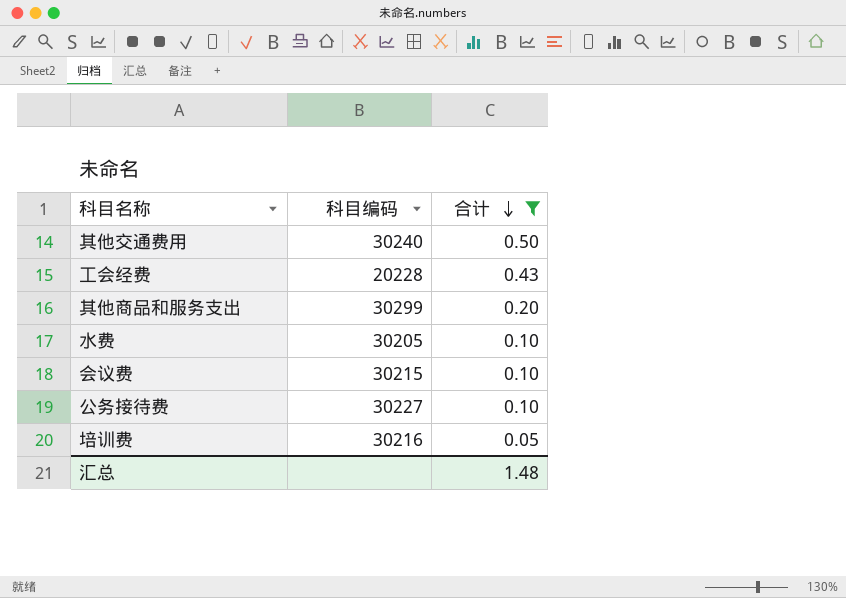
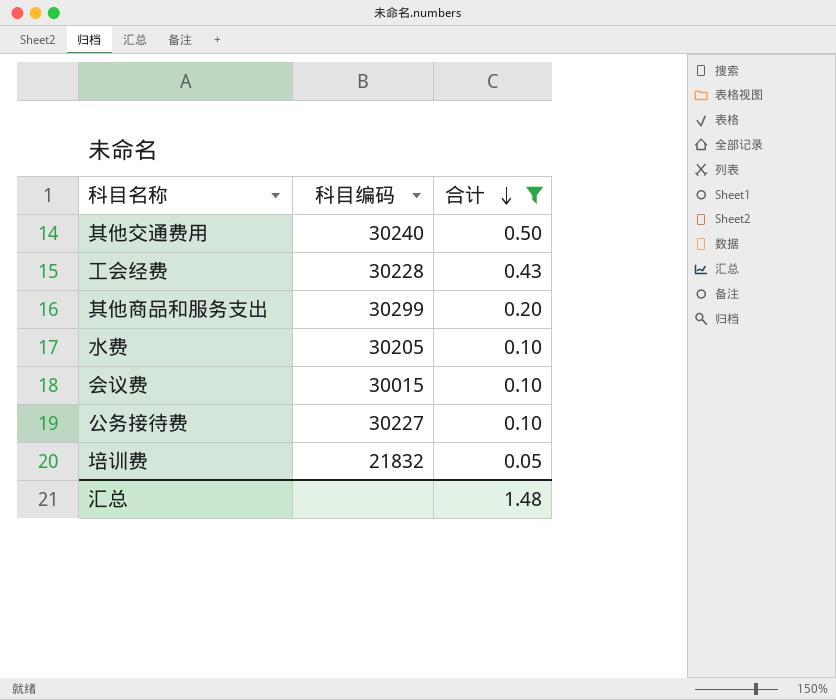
工会经费 | 科目编码: 20228 -> 30228
会议费 | 科目编码: 30215 -> 30015
培训费 | 科目编码: 30216 -> 21832

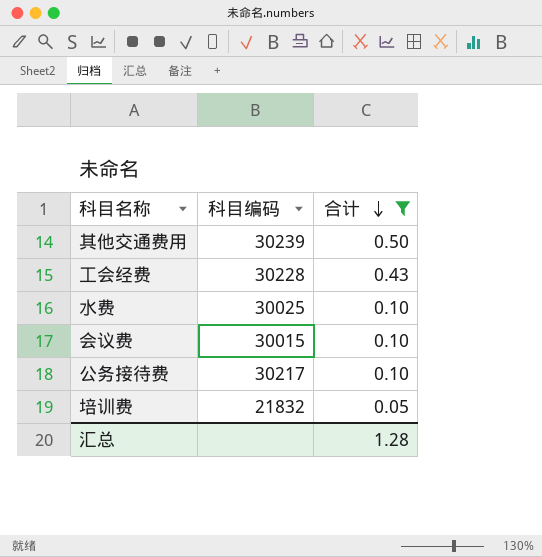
row 其他商品和服务支出: 30299 | 0.20 -> none
其他交通费用 | 科目编码: 30240 -> 30239
水费 | 科目编码: 30205 -> 30025
公务接待费 | 科目编码: 30227 -> 30217
汇总 | 合计: 1.48 -> 1.28

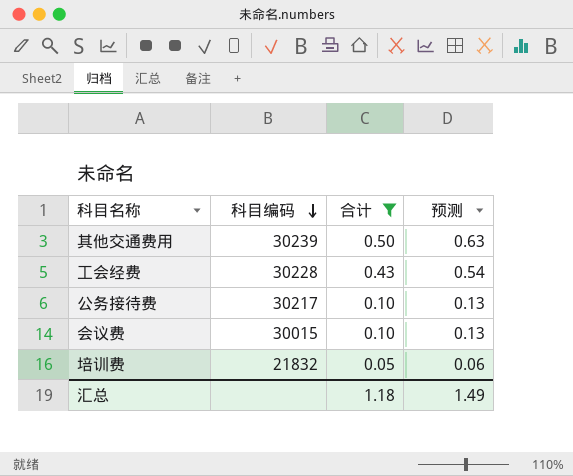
row order: 合计 descending -> 科目编码 descending
column 预测 | formula: none -> [合计] * 1.25
row 水费: 30025 | 0.10 -> none
汇总 | 合计: 1.28 -> 1.18

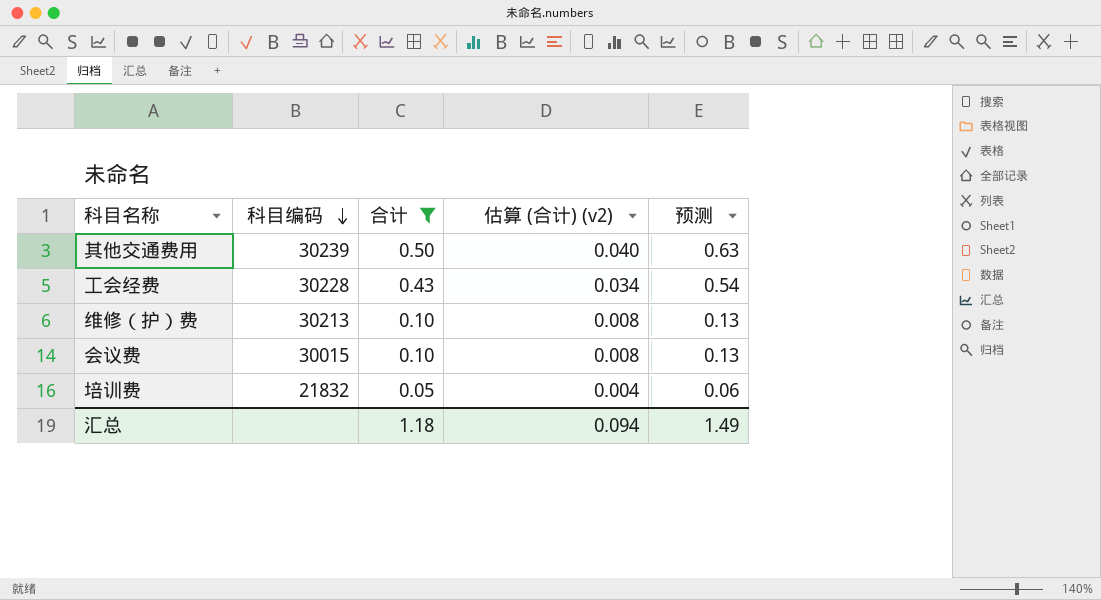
column 估算 (合计) (v2) | formula: none -> [合计] * 0.08
row 公务接待费: 30217 | 0.10 | 0.13 -> none
row 维修（护）费: none -> 30213 | 0.10 | 0.008 | 0.13

